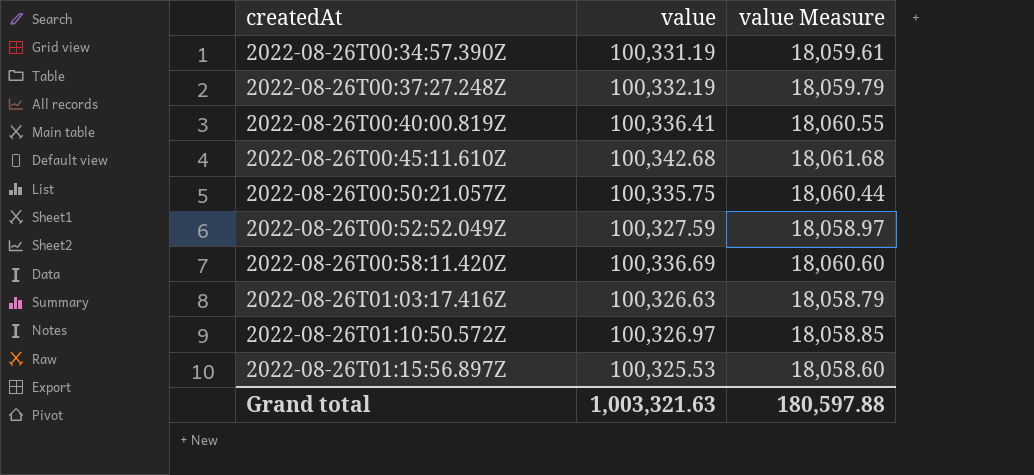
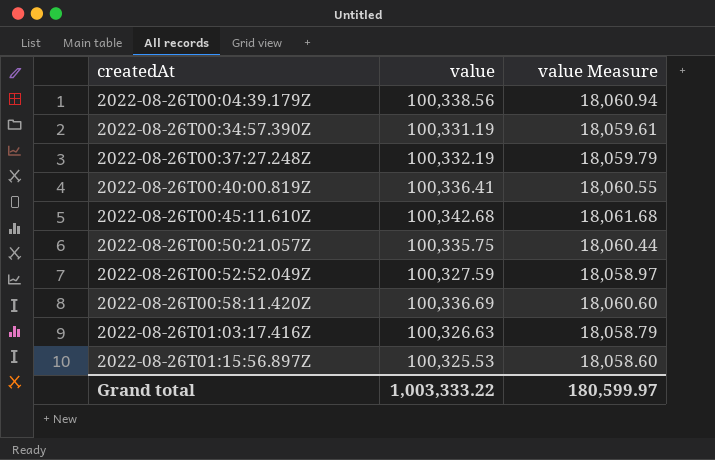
row 2022-08-26T01:10:50.572Z: 100,326.97 | 18,058.85 -> none
row 2022-08-26T00:04:39.179Z: none -> 100,338.56 | 18,060.94
Grand total | value: 1,003,321.63 -> 1,003,333.22
Grand total | value Measure: 180,597.88 -> 180,599.97

